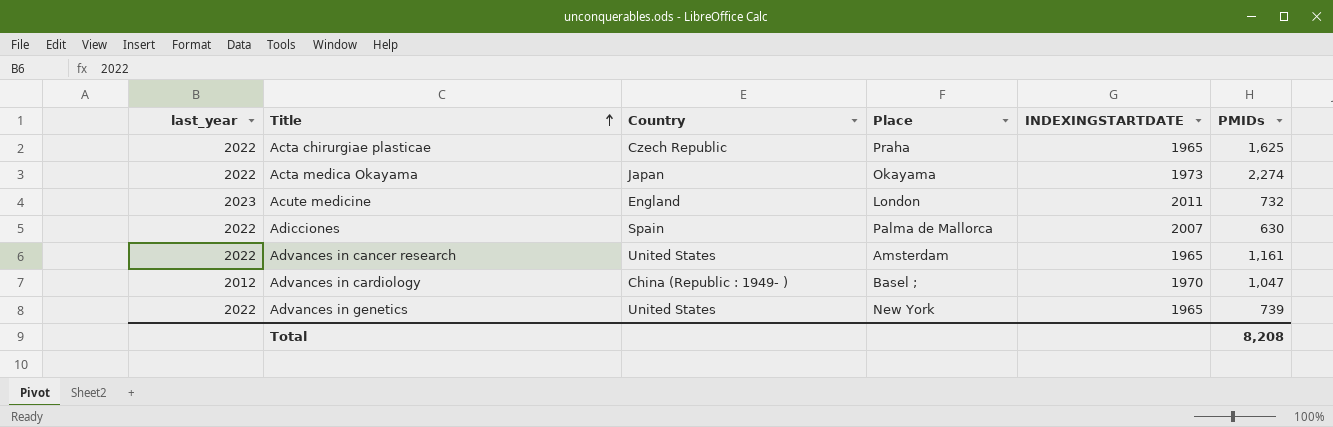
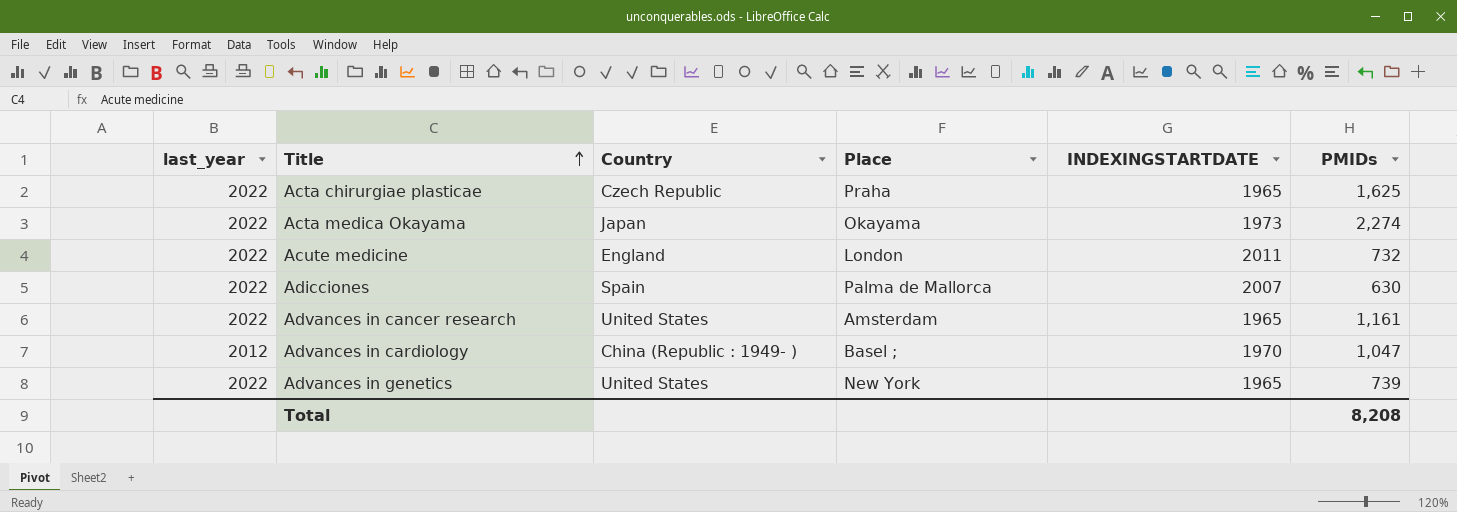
Acute medicine | last_year: 2023 -> 2022

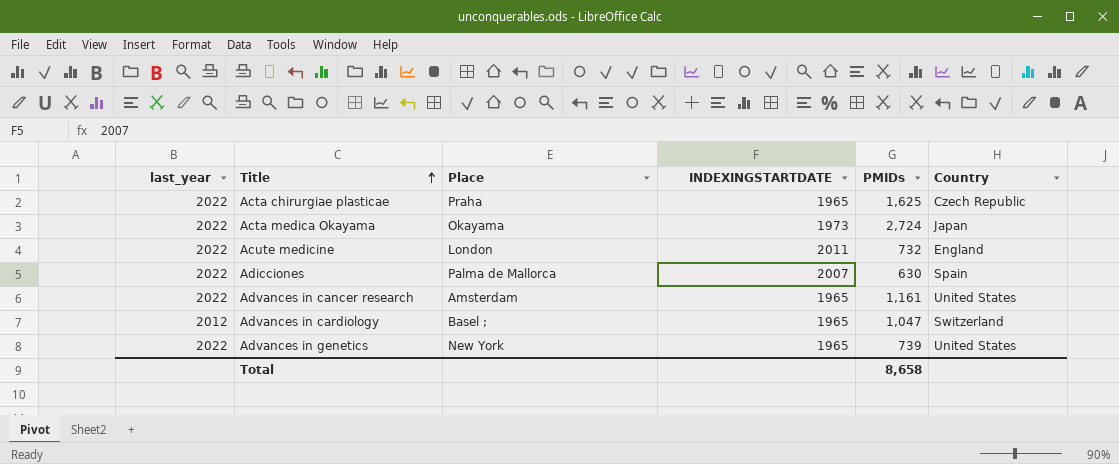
column Country | position: 3 -> 6
Acta medica Okayama | PMIDs: 2,274 -> 2,724
Advances in cardiology | INDEXINGSTARTDATE: 1970 -> 1965
Advances in cardiology | Country: China (Republic : 1949- ) -> Switzerland
Total | PMIDs: 8,208 -> 8,658

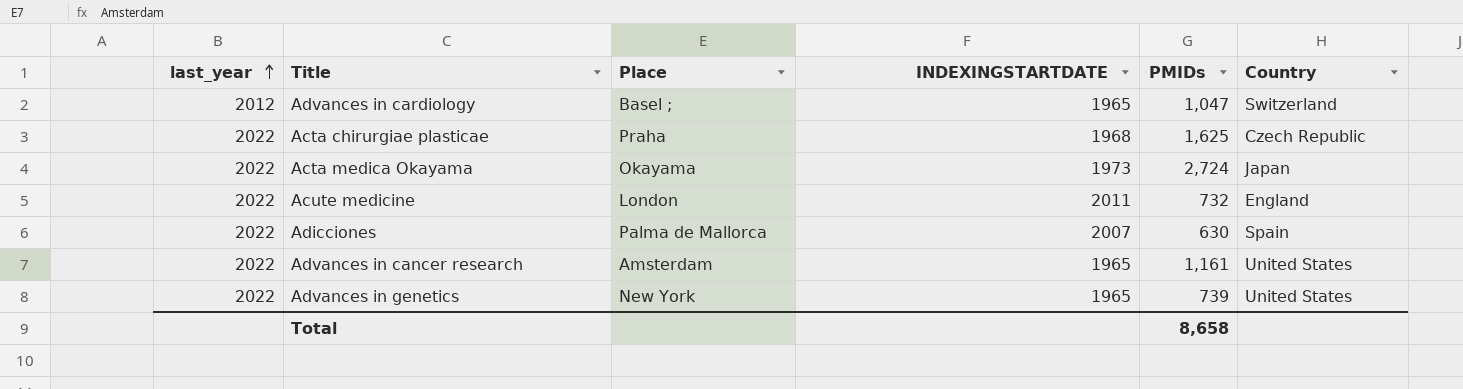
row order: Title ascending -> last_year ascending
Acta chirurgiae plasticae | INDEXINGSTARTDATE: 1965 -> 1968

